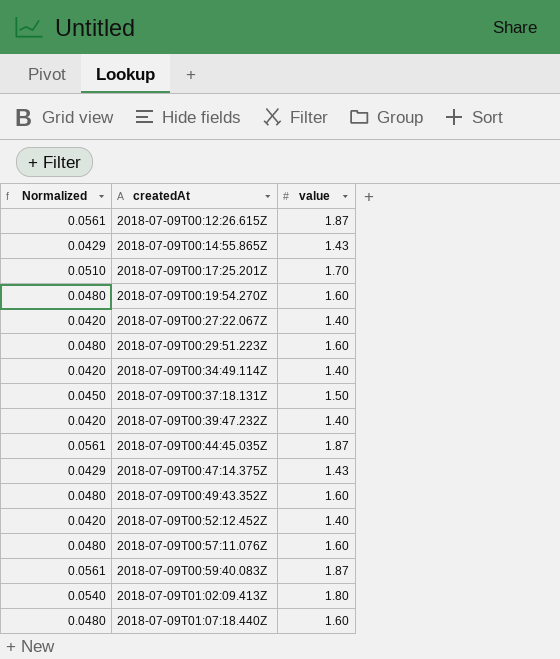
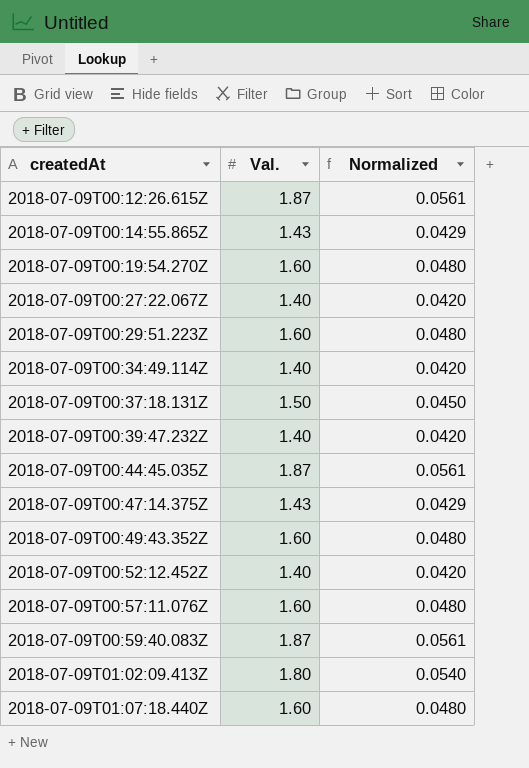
column name: value -> Val.
column Normalized | position: 1 -> 3
row 2018-07-09T00:17:25.201Z: 0.0510 | 1.70 -> none

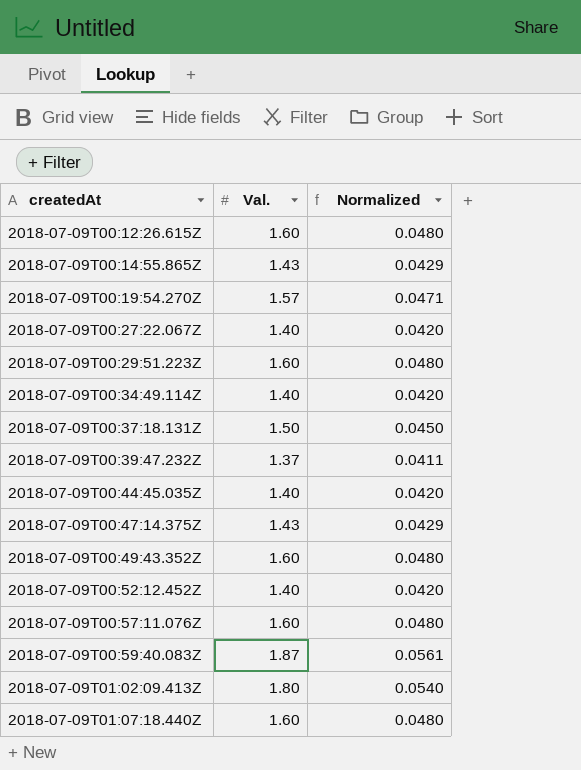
2018-07-09T00:12:26.615Z | Val.: 1.87 -> 1.60
2018-07-09T00:12:26.615Z | Normalized: 0.0561 -> 0.0480
2018-07-09T00:19:54.270Z | Val.: 1.60 -> 1.57
2018-07-09T00:19:54.270Z | Normalized: 0.0480 -> 0.0471
2018-07-09T00:39:47.232Z | Val.: 1.40 -> 1.37
2018-07-09T00:39:47.232Z | Normalized: 0.0420 -> 0.0411
2018-07-09T00:44:45.035Z | Val.: 1.87 -> 1.40
2018-07-09T00:44:45.035Z | Normalized: 0.0561 -> 0.0420

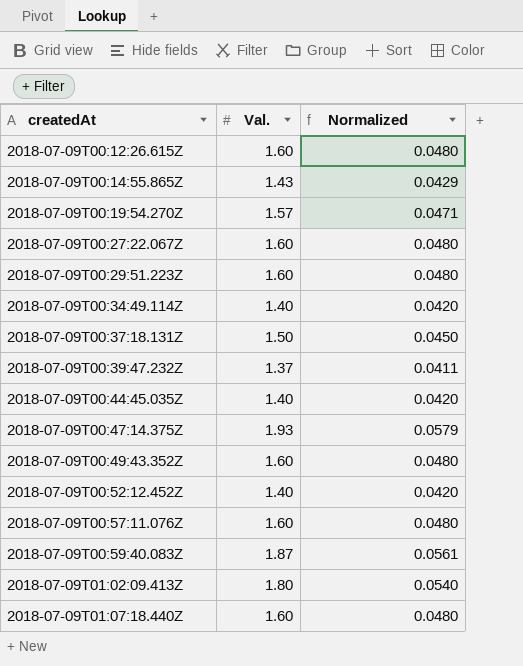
2018-07-09T00:27:22.067Z | Val.: 1.40 -> 1.60
2018-07-09T00:27:22.067Z | Normalized: 0.0420 -> 0.0480
2018-07-09T00:47:14.375Z | Val.: 1.43 -> 1.93
2018-07-09T00:47:14.375Z | Normalized: 0.0429 -> 0.0579

